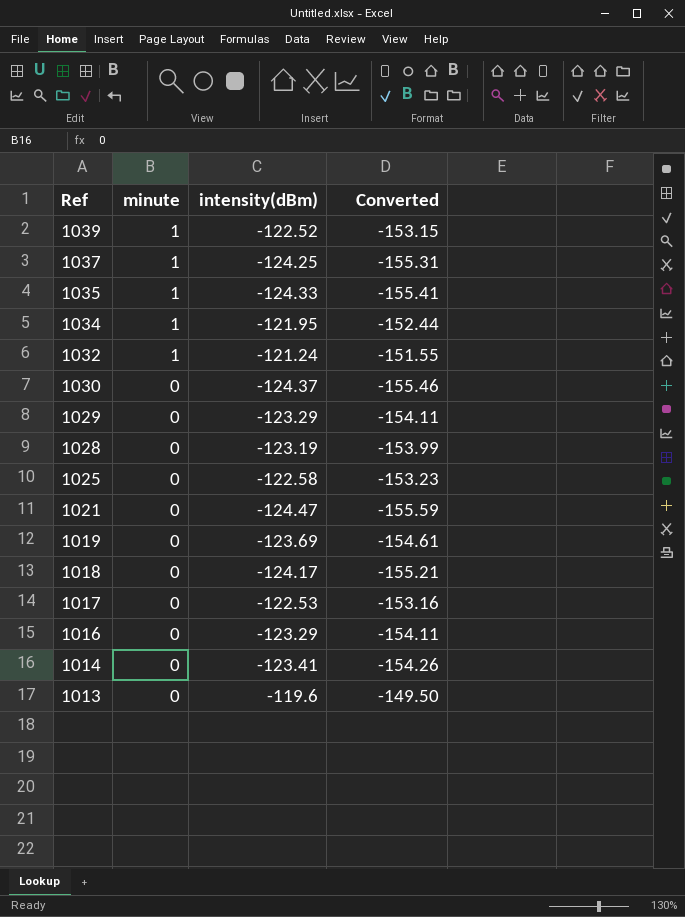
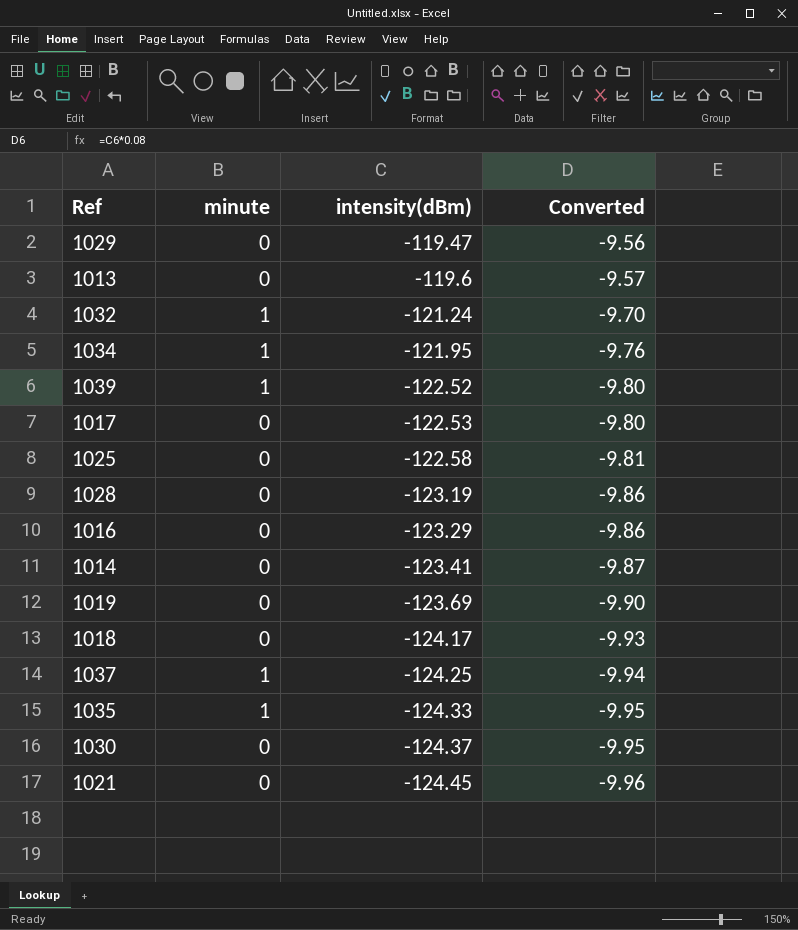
row order: Ref descending -> intensity(dBm) descending
column Converted | formula: [intensity(dBm)] * 1.25 -> [intensity(dBm)] * 0.08
1029 | intensity(dBm): -123.29 -> -119.47
1021 | intensity(dBm): -124.47 -> -124.45

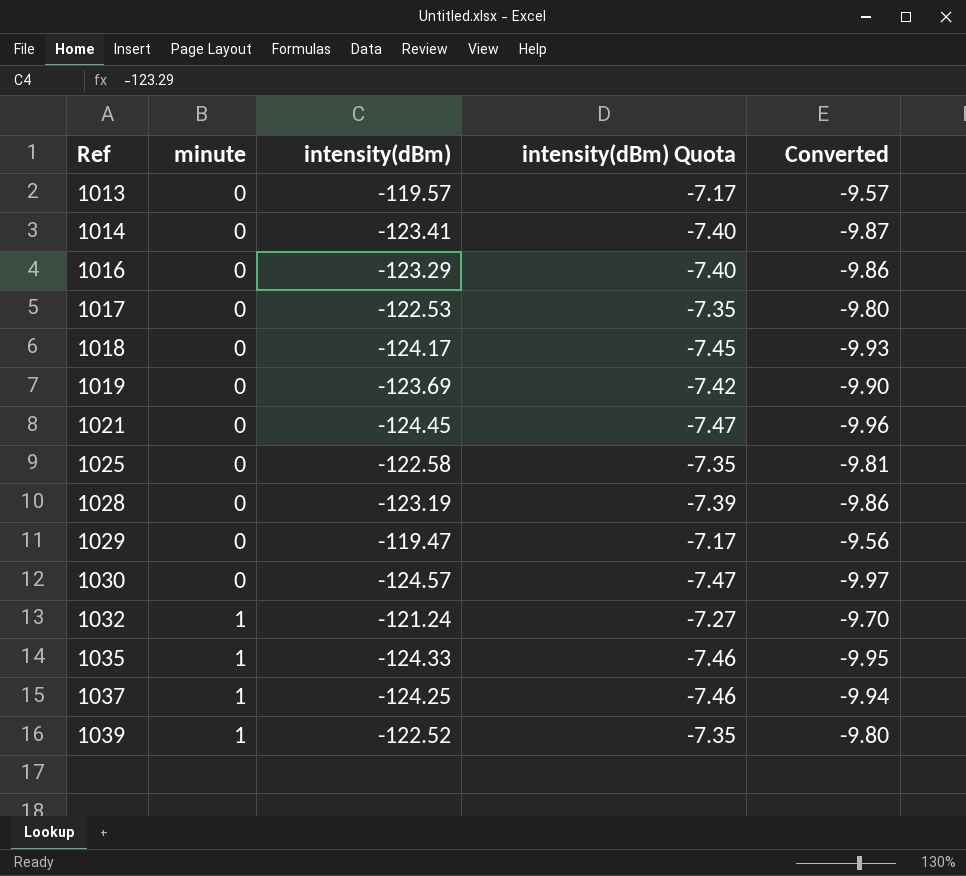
row order: intensity(dBm) descending -> Ref ascending
column intensity(dBm) Quota | formula: none -> [intensity(dBm)] * 0.06
row 1034: 1 | -121.95 | -9.76 -> none
1013 | intensity(dBm): -119.6 -> -119.57
1030 | intensity(dBm): -124.37 -> -124.57
1030 | Converted: -9.95 -> -9.97

